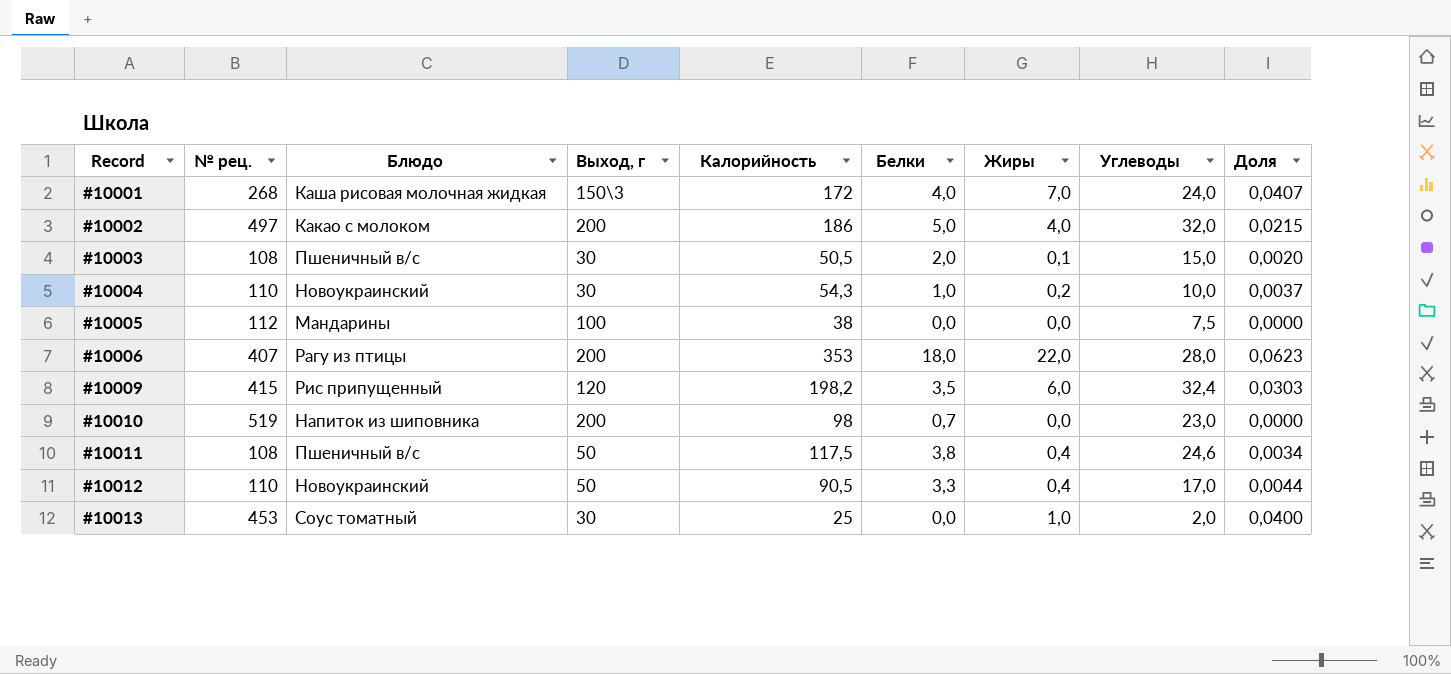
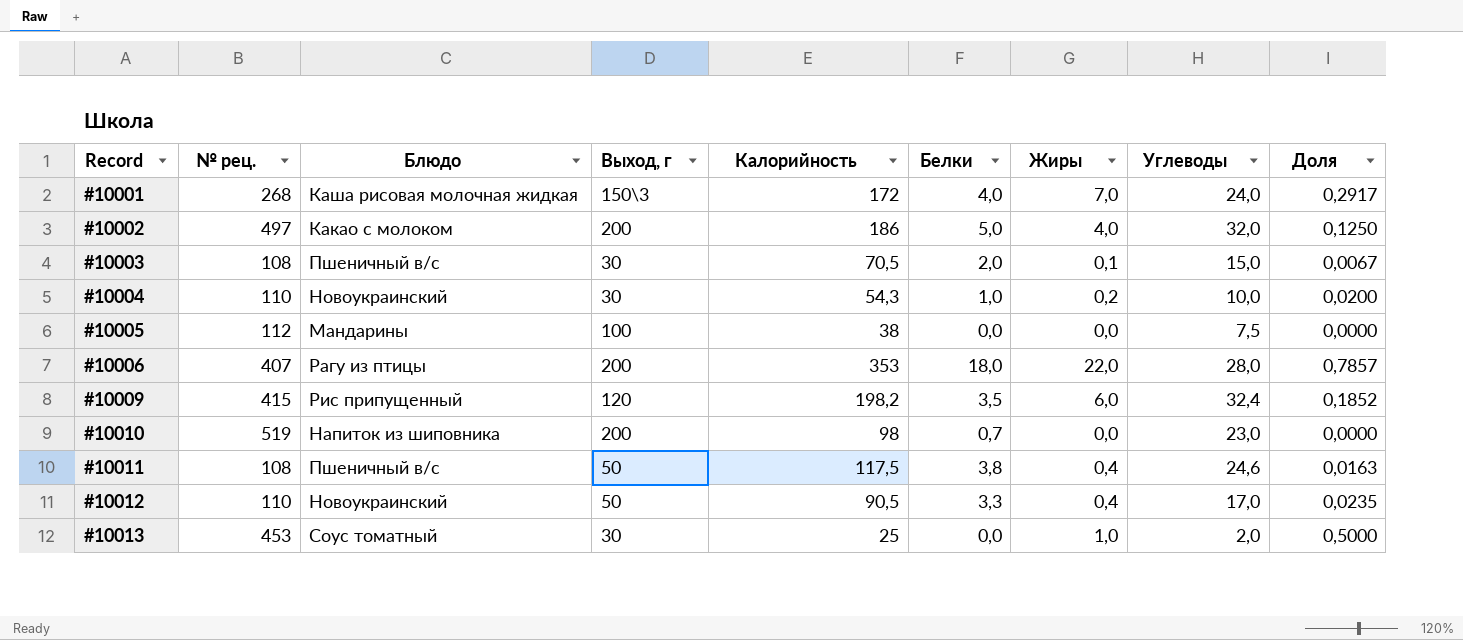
column Доля | formula: [Жиры] / [Калорийность] -> [Жиры] / [Углеводы]
#10003 | Калорийность: 50,5 -> 70,5

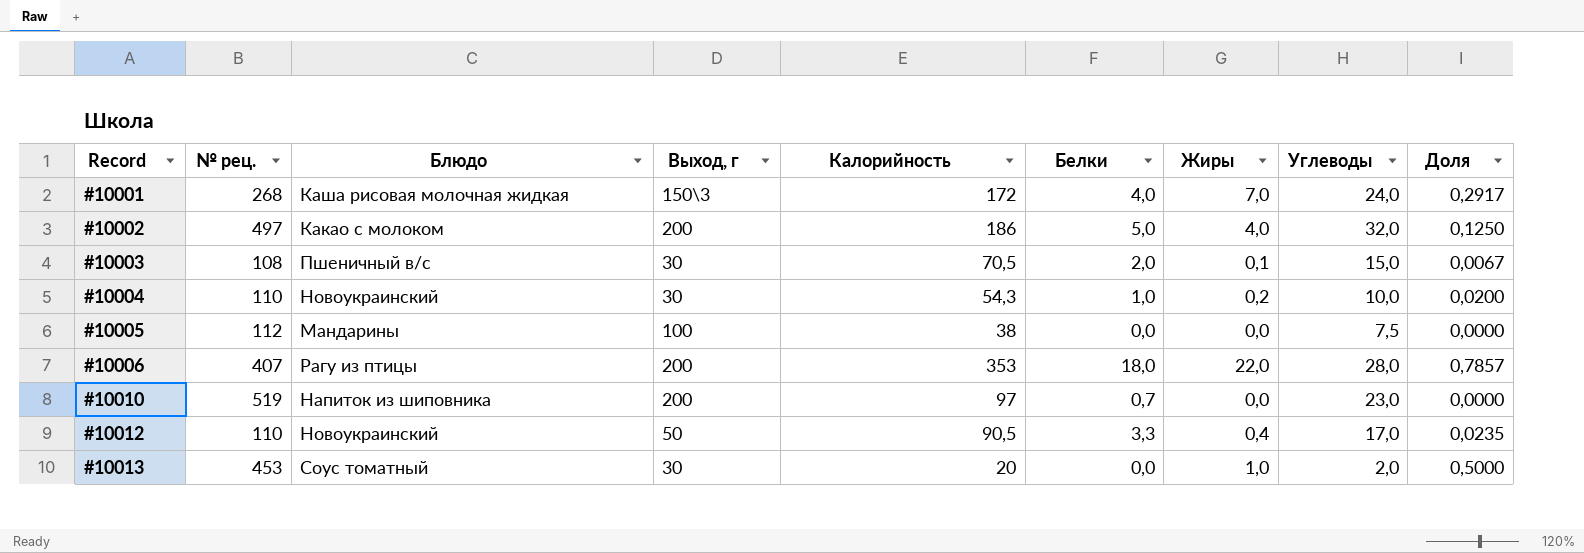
row #10009: 415 | Рис припущенный | 120 | 198,2 | 3,5 | 6,0 | 32,4 | 0,1852 -> none
row #10011: 108 | Пшеничный в/с | 50 | 117,5 | 3,8 | 0,4 | 24,6 | 0,0163 -> none
#10010 | Калорийность: 98 -> 97
#10013 | Калорийность: 25 -> 20

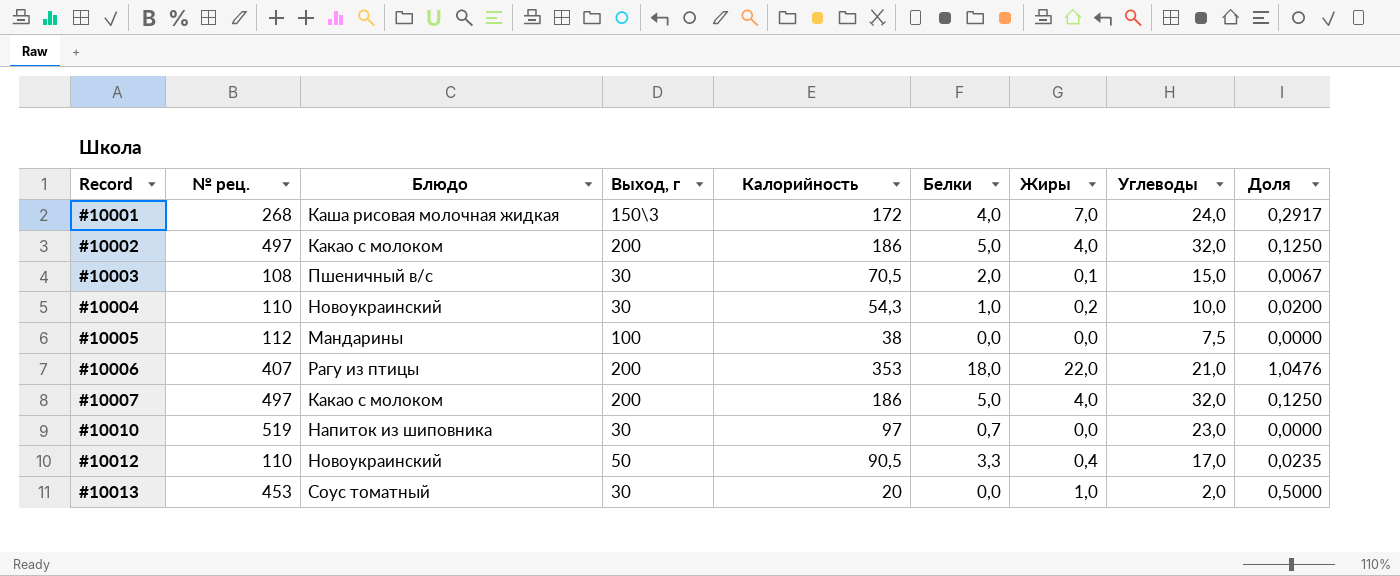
#10006 | Углеводы: 28,0 -> 21,0
#10006 | Доля: 0,7857 -> 1,0476
row #10007: none -> 497 | Какао с молоком | 200 | 186 | 5,0 | 4,0 | 32,0 | 0,1250
#10010 | Выход, г: 200 -> 30

